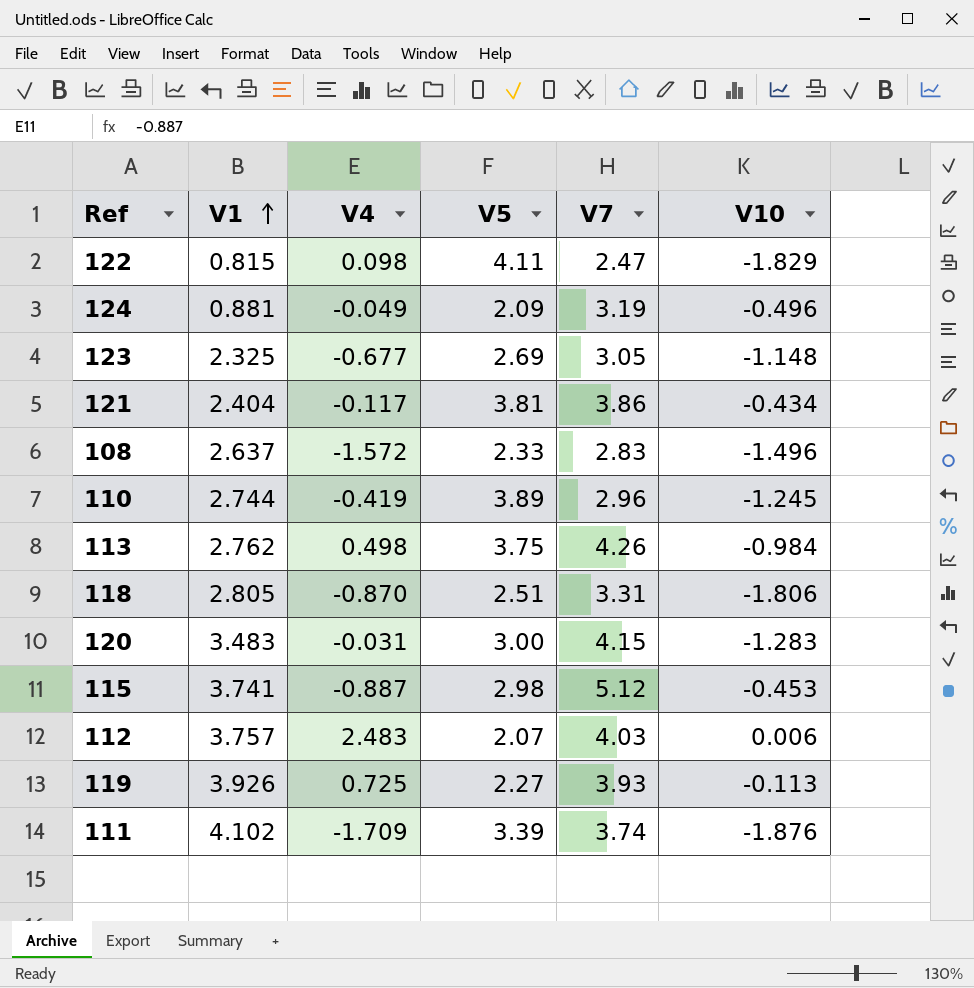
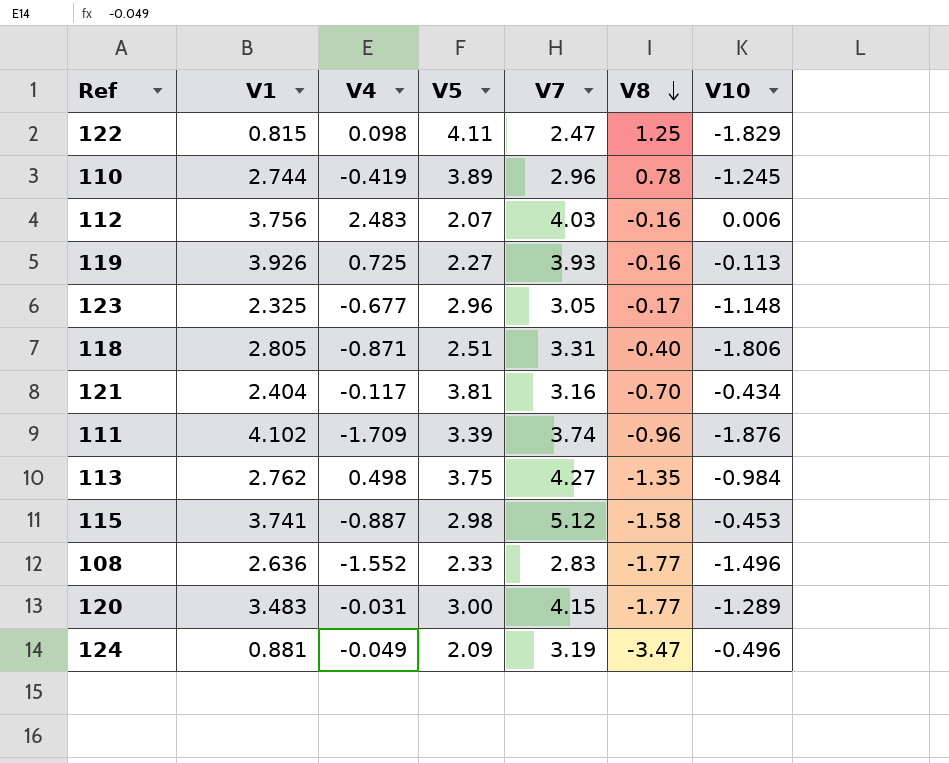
row order: V1 ascending -> V8 descending
column V8 | position: none -> 6
112 | V1: 3.757 -> 3.756
123 | V5: 2.69 -> 2.96
118 | V4: -0.870 -> -0.871
121 | V7: 3.86 -> 3.16
113 | V7: 4.26 -> 4.27
108 | V1: 2.637 -> 2.636
108 | V4: -1.572 -> -1.552
120 | V10: -1.283 -> -1.289

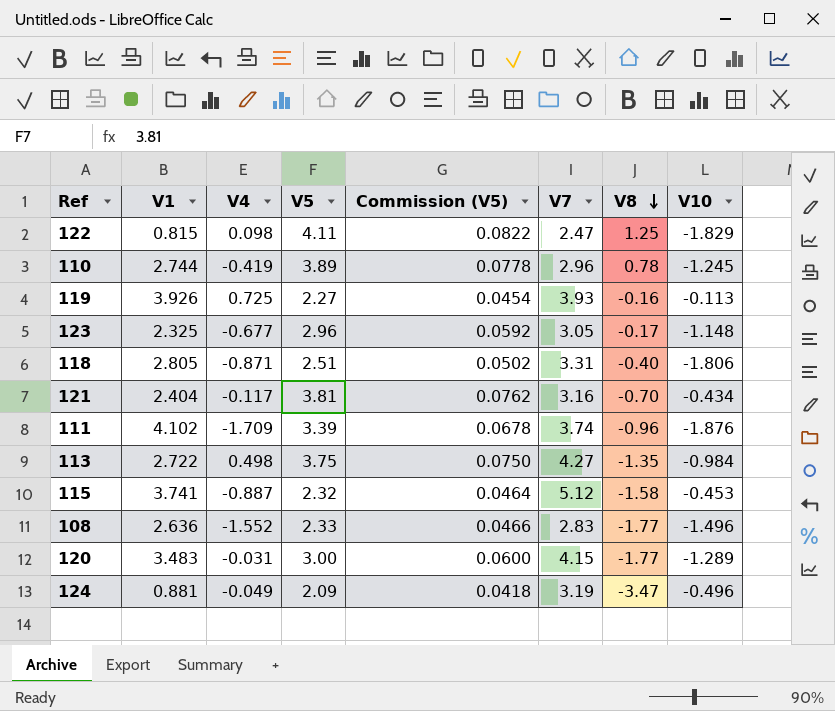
column Commission (V5) | formula: none -> [V5] * 0.02
row 112: 3.756 | 2.483 | 2.07 | 4.03 | -0.16 | 0.006 -> none
113 | V1: 2.762 -> 2.722
115 | V5: 2.98 -> 2.32

